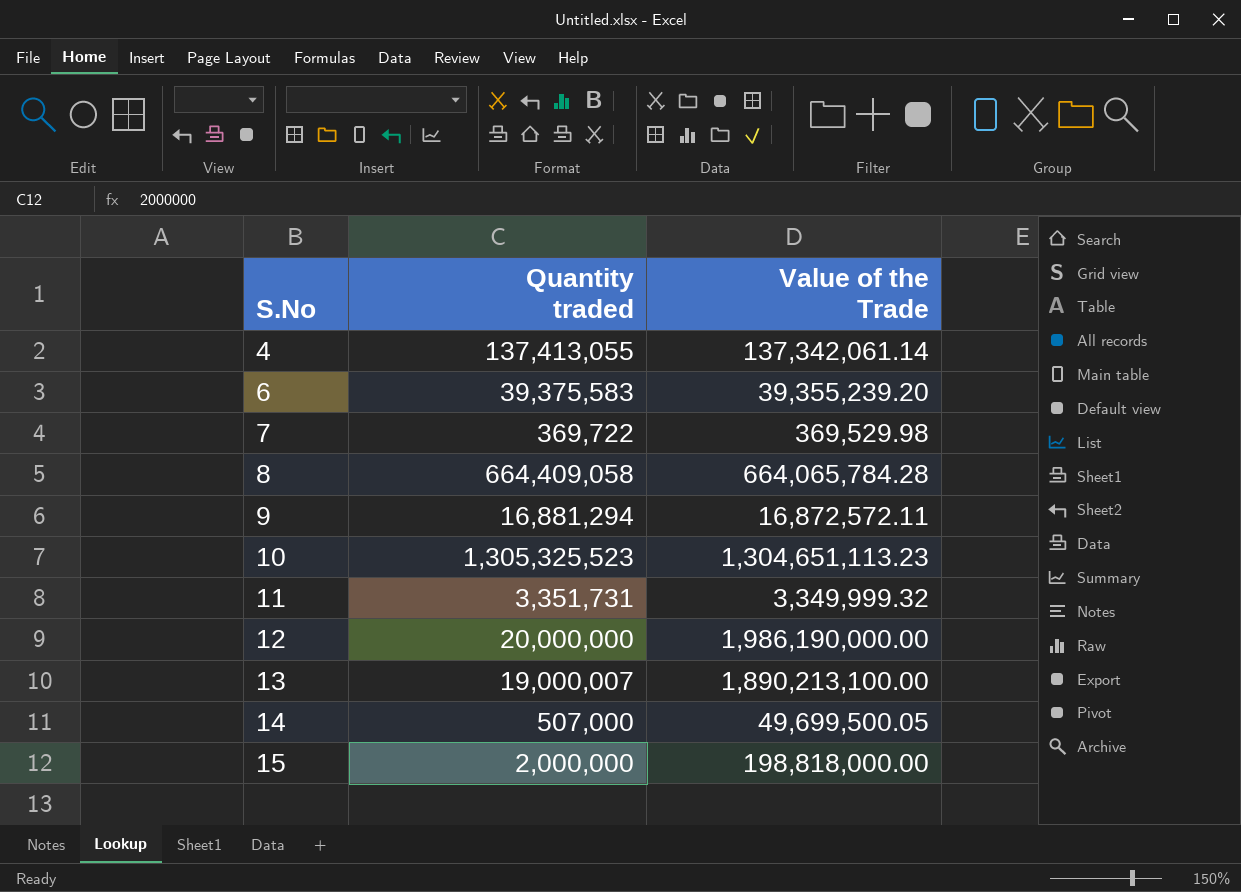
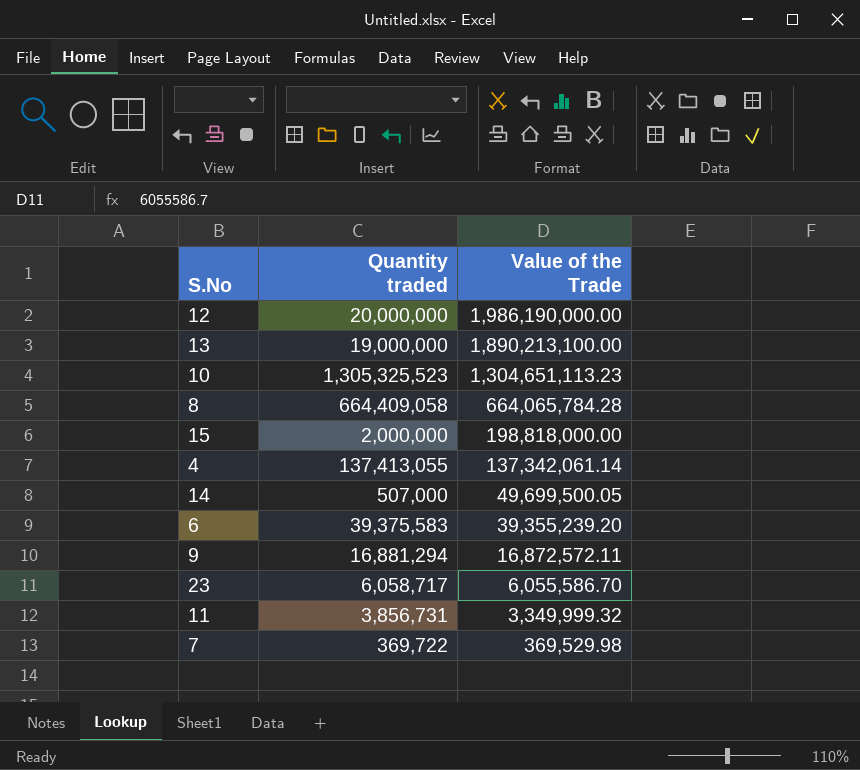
row order: S.No ascending -> Value of the Trade descending
13 | Quantity traded: 19,000,007 -> 19,000,000
row 23: none -> 6,058,717 | 6,055,586.70
11 | Quantity traded: 3,351,731 -> 3,856,731

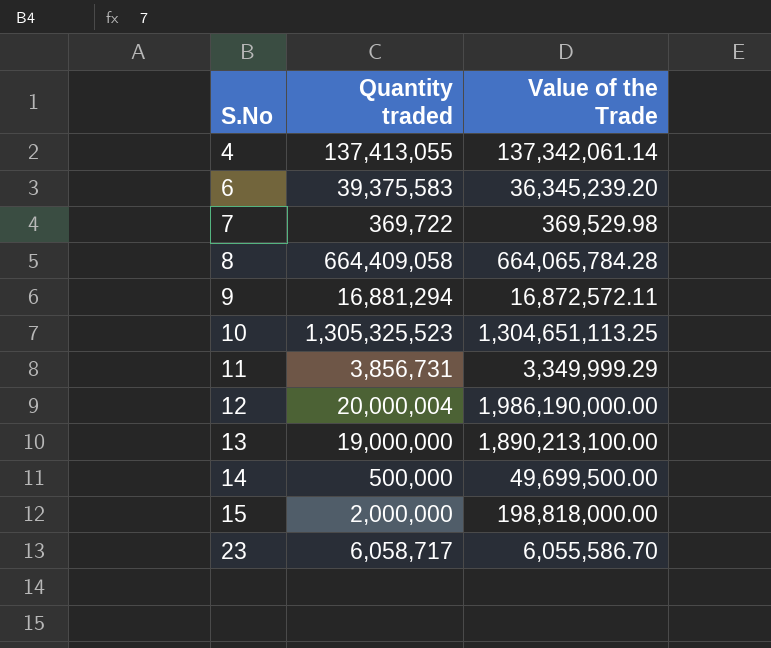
row order: Value of the Trade descending -> S.No ascending
6 | Value of the Trade: 39,355,239.20 -> 36,345,239.20
10 | Value of the Trade: 1,304,651,113.23 -> 1,304,651,113.25
11 | Value of the Trade: 3,349,999.32 -> 3,349,999.29
12 | Quantity traded: 20,000,000 -> 20,000,004
14 | Quantity traded: 507,000 -> 500,000
14 | Value of the Trade: 49,699,500.05 -> 49,699,500.00

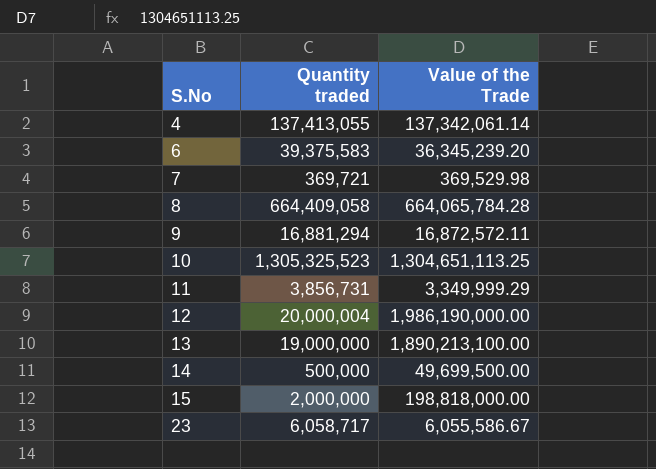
7 | Quantity traded: 369,722 -> 369,721
23 | Value of the Trade: 6,055,586.70 -> 6,055,586.67

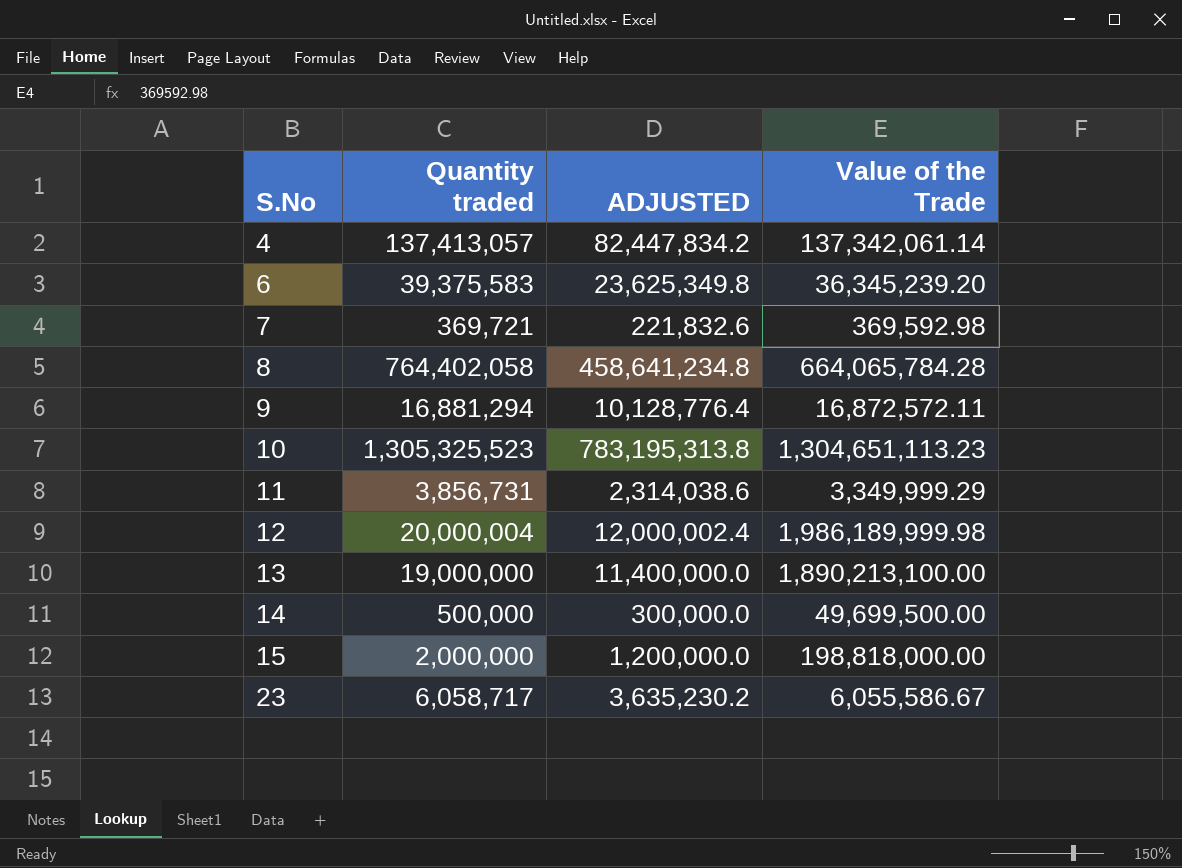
column ADJUSTED | formula: none -> [Quantity traded] * 0.6
4 | Quantity traded: 137,413,055 -> 137,413,057
7 | Value of the Trade: 369,529.98 -> 369,592.98
8 | Quantity traded: 664,409,058 -> 764,402,058
10 | Value of the Trade: 1,304,651,113.25 -> 1,304,651,113.23
12 | Value of the Trade: 1,986,190,000.00 -> 1,986,189,999.98

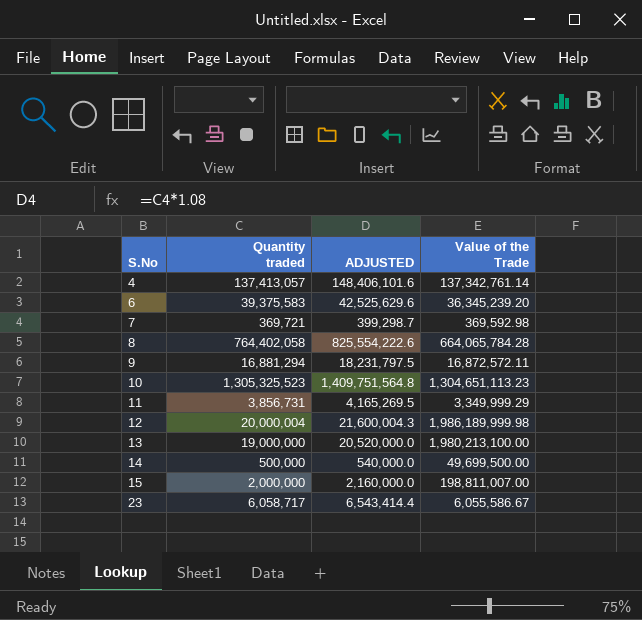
column ADJUSTED | formula: [Quantity traded] * 0.6 -> [Quantity traded] * 1.08
4 | Value of the Trade: 137,342,061.14 -> 137,342,761.14
13 | Value of the Trade: 1,890,213,100.00 -> 1,980,213,100.00
15 | Value of the Trade: 198,818,000.00 -> 198,811,007.00

